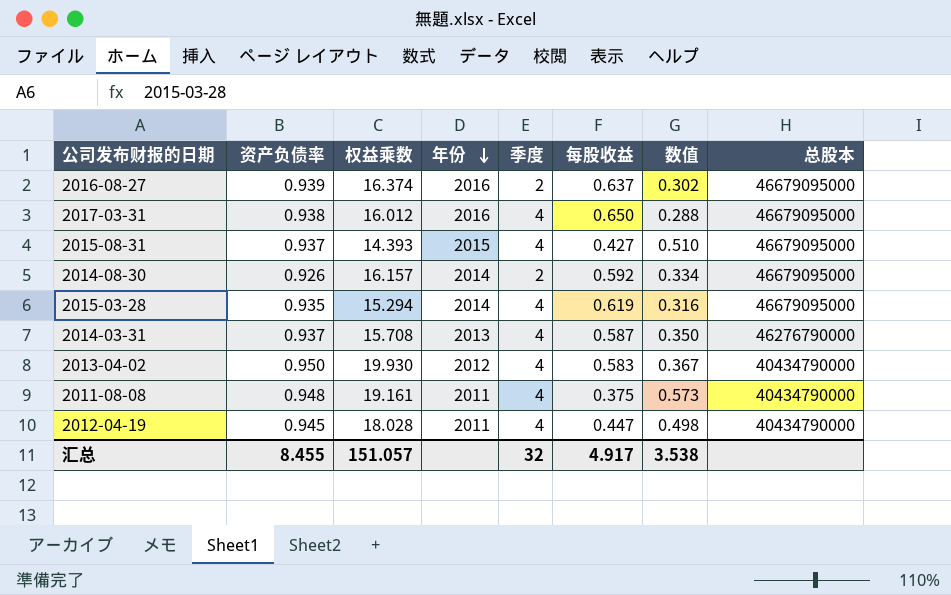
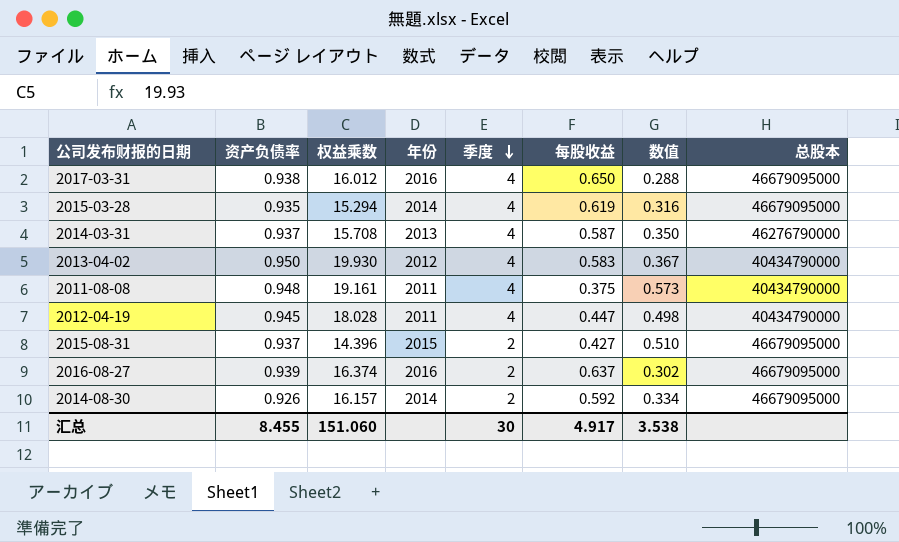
row order: 年份 descending -> 季度 descending
2015-08-31 | 权益乘数: 14.393 -> 14.396
2015-08-31 | 季度: 4 -> 2
汇总 | 权益乘数: 151.057 -> 151.060
汇总 | 季度: 32 -> 30

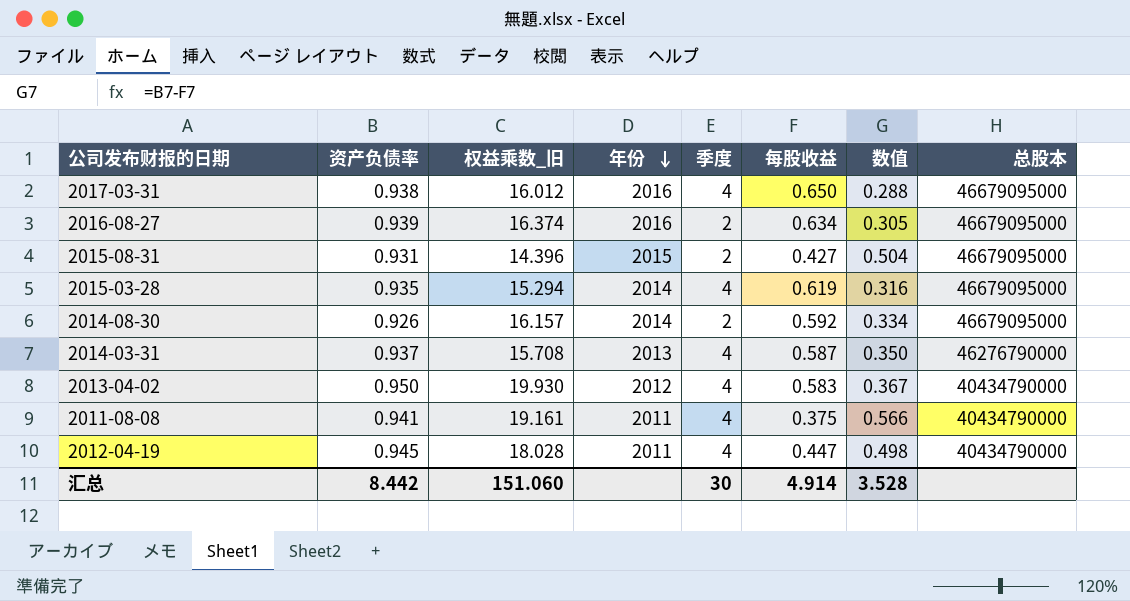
row order: 季度 descending -> 年份 descending
column name: 权益乘数 -> 权益乘数_旧
2016-08-27 | 每股收益: 0.637 -> 0.634
2016-08-27 | 数值: 0.302 -> 0.305
2015-08-31 | 资产负债率: 0.937 -> 0.931
2015-08-31 | 数值: 0.510 -> 0.504
2011-08-08 | 资产负债率: 0.948 -> 0.941
2011-08-08 | 数值: 0.573 -> 0.566
汇总 | 资产负债率: 8.455 -> 8.442
汇总 | 每股收益: 4.917 -> 4.914
汇总 | 数值: 3.538 -> 3.528

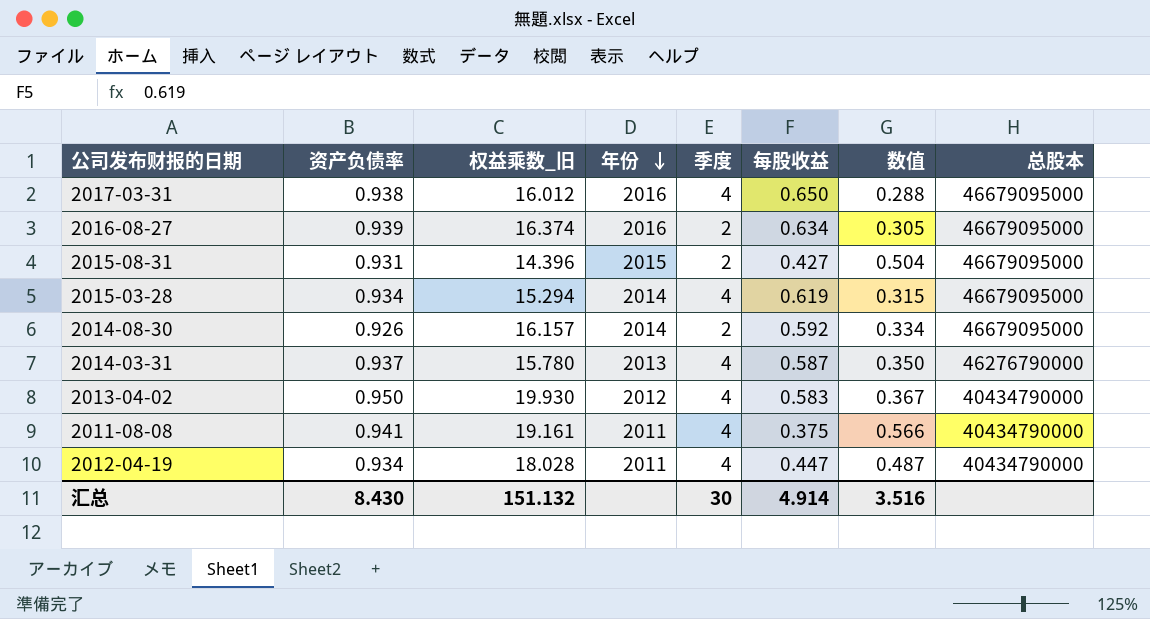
2015-03-28 | 资产负债率: 0.935 -> 0.934
2015-03-28 | 数值: 0.316 -> 0.315
2014-03-31 | 权益乘数_旧: 15.708 -> 15.780
2012-04-19 | 资产负债率: 0.945 -> 0.934
2012-04-19 | 数值: 0.498 -> 0.487
汇总 | 资产负债率: 8.442 -> 8.430
汇总 | 权益乘数_旧: 151.060 -> 151.132
汇总 | 数值: 3.528 -> 3.516

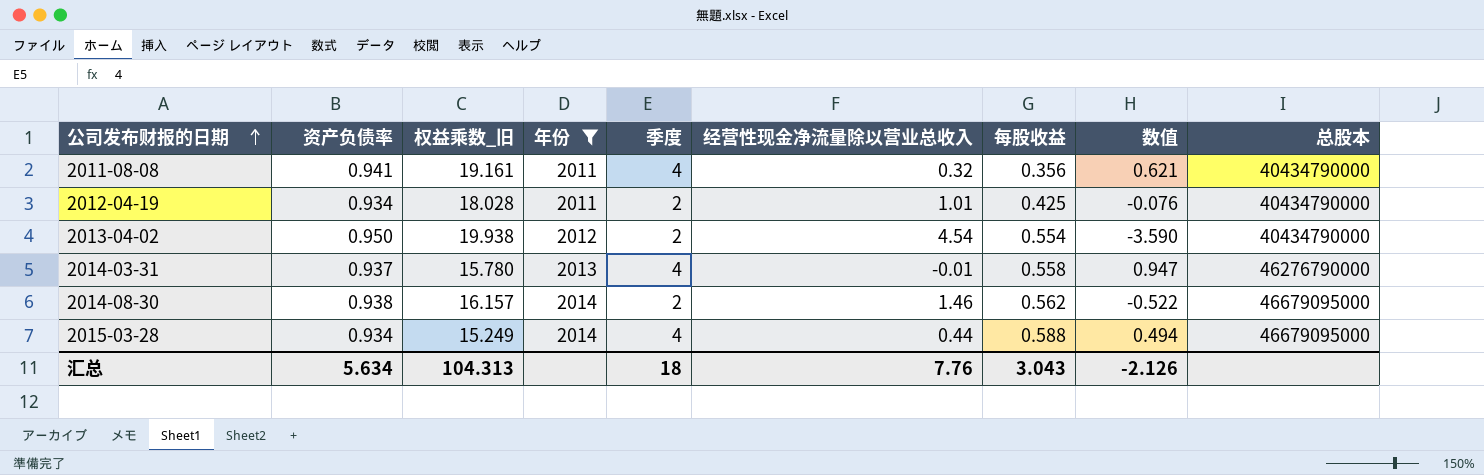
filter: none -> 年份 <= 2014
row order: 年份 descending -> 公司发布财报的日期 ascending
column 经营性现金净流量除以营业总收入 | position: none -> 6
column 数值 | formula: [资产负债率] - [每股收益] -> [资产负债率] - [经营性现金净流量除以营业总收入]
2011-08-08 | 每股收益: 0.375 -> 0.356
2012-04-19 | 季度: 4 -> 2
2012-04-19 | 每股收益: 0.447 -> 0.425
2013-04-02 | 权益乘数_旧: 19.930 -> 19.938
2013-04-02 | 季度: 4 -> 2
2013-04-02 | 每股收益: 0.583 -> 0.554
2014-03-31 | 每股收益: 0.587 -> 0.558
2014-08-30 | 资产负债率: 0.926 -> 0.938
2014-08-30 | 每股收益: 0.592 -> 0.562
2015-03-28 | 权益乘数_旧: 15.294 -> 15.249
2015-03-28 | 每股收益: 0.619 -> 0.588
汇总 | 资产负债率: 8.430 -> 5.634
汇总 | 权益乘数_旧: 151.132 -> 104.313
汇总 | 季度: 30 -> 18
汇总 | 每股收益: 4.914 -> 3.043
汇总 | 数值: 3.516 -> -2.126

